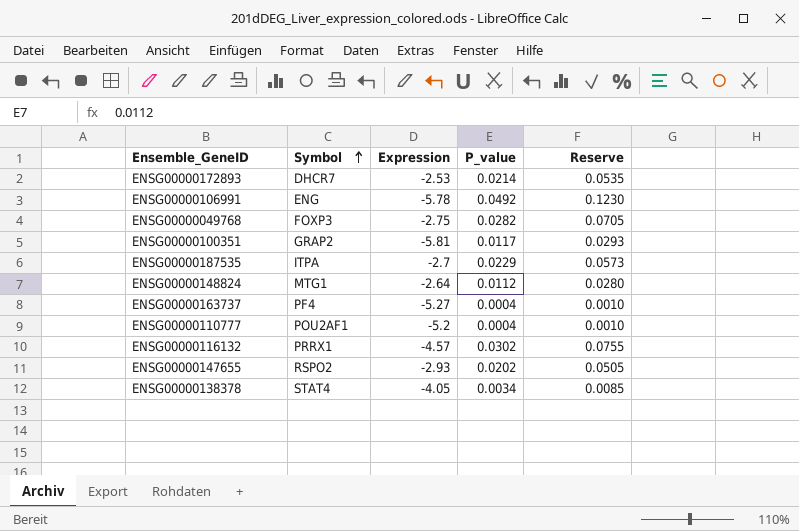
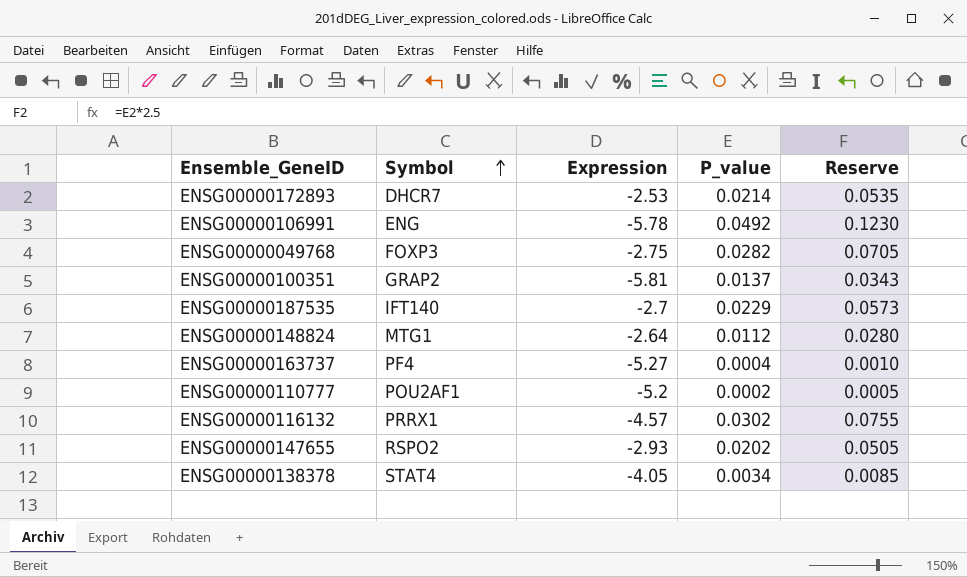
ENSG00000100351 | P_value: 0.0117 -> 0.0137
ENSG00000100351 | Reserve: 0.0293 -> 0.0343
ENSG00000187535 | Symbol: ITPA -> IFT140
ENSG00000110777 | P_value: 0.0004 -> 0.0002
ENSG00000110777 | Reserve: 0.0010 -> 0.0005

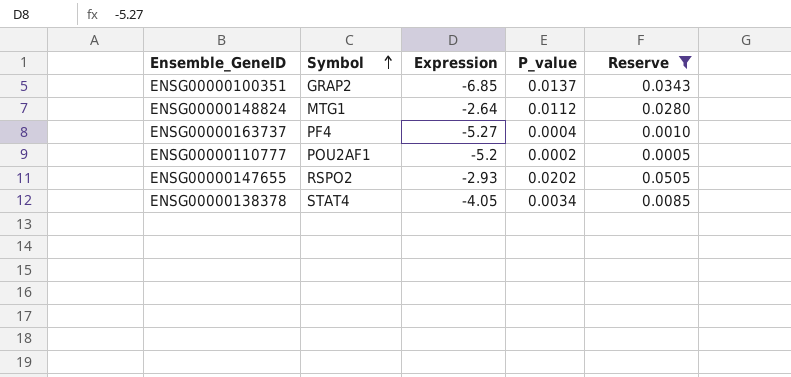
filter: none -> Reserve <= 0.0505
ENSG00000100351 | Expression: -5.81 -> -6.85

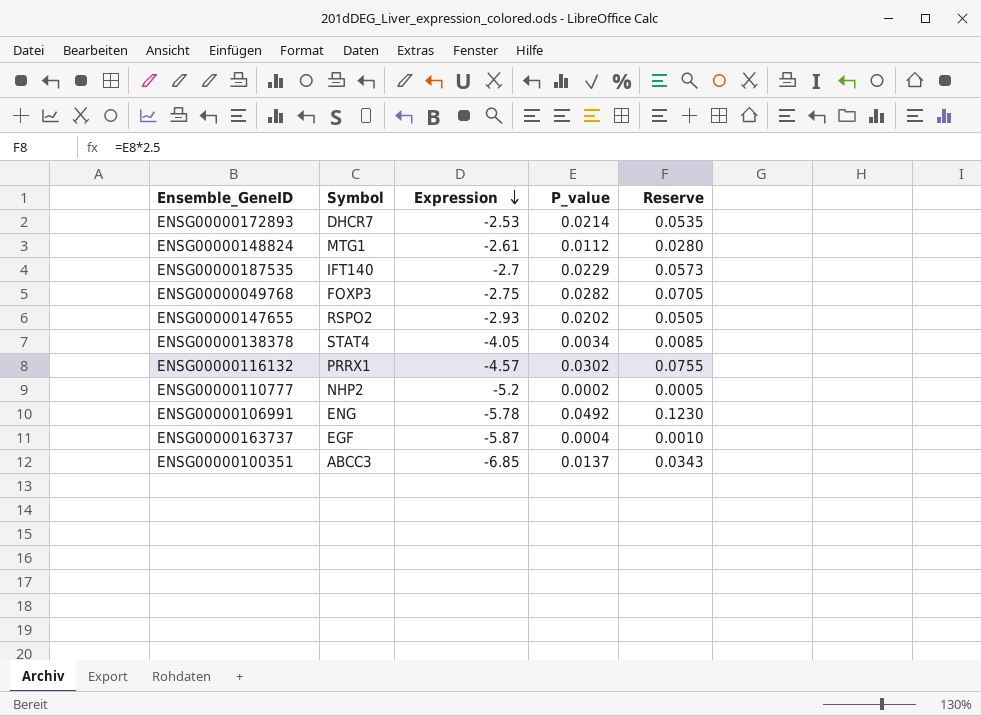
filter: Reserve <= 0.0505 -> none
row order: Symbol ascending -> Expression descending
ENSG00000148824 | Expression: -2.64 -> -2.61
ENSG00000110777 | Symbol: POU2AF1 -> NHP2
ENSG00000163737 | Symbol: PF4 -> EGF
ENSG00000163737 | Expression: -5.27 -> -5.87
ENSG00000100351 | Symbol: GRAP2 -> ABCC3

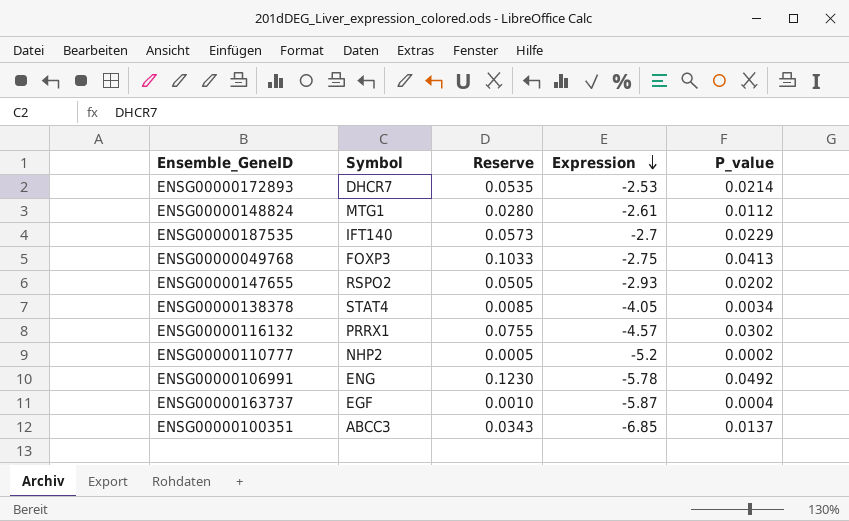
column Reserve | position: 5 -> 3
ENSG00000049768 | Reserve: 0.0705 -> 0.1033
ENSG00000049768 | P_value: 0.0282 -> 0.0413

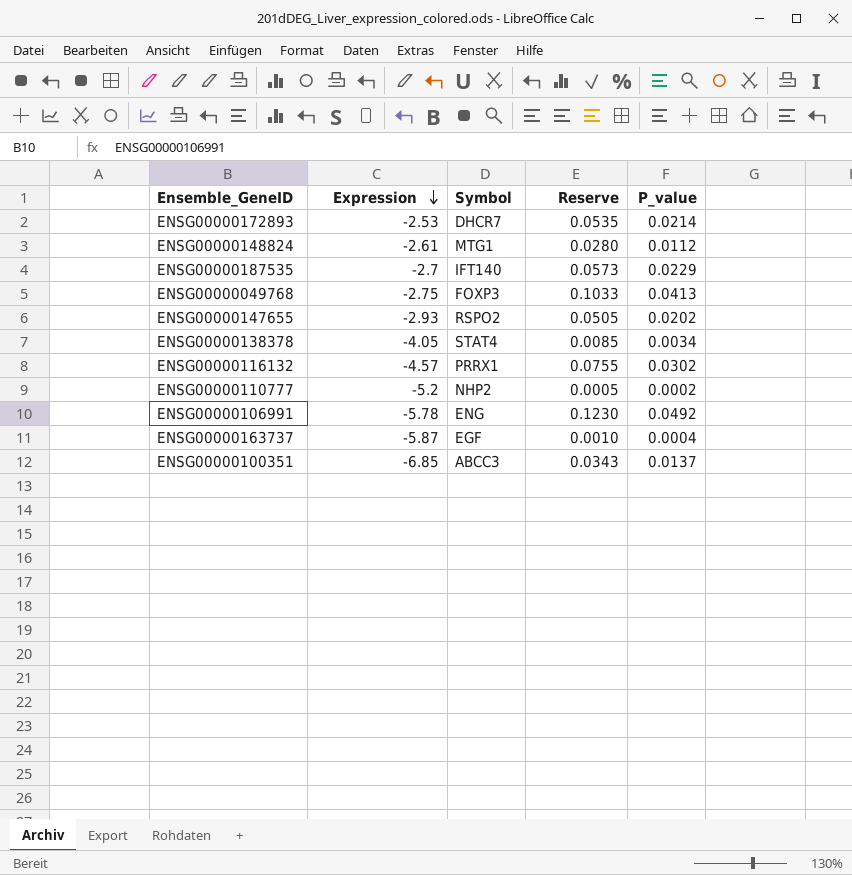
column Expression | position: 4 -> 2

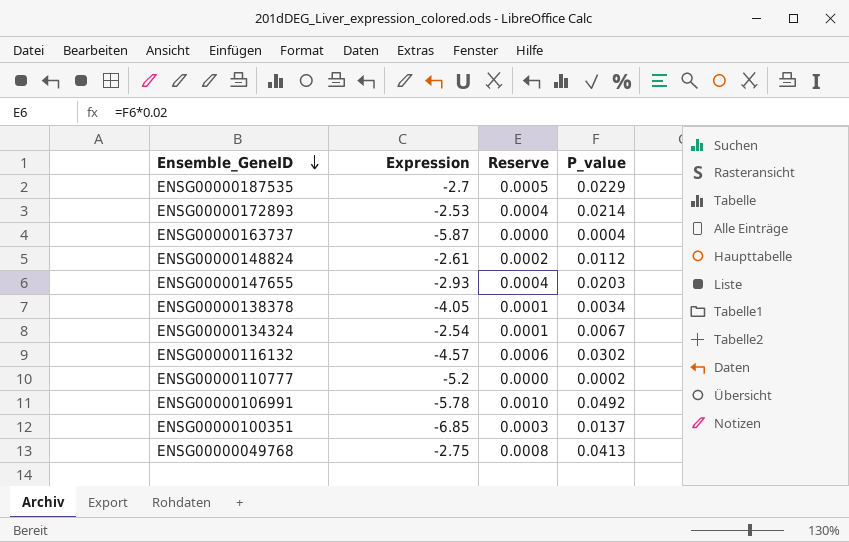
row order: Expression descending -> Ensemble_GeneID descending
column Symbol | position: 3 -> none
column Reserve | formula: [P_value] * 2.5 -> [P_value] * 0.02
ENSG00000147655 | P_value: 0.0202 -> 0.0203
row ENSG00000134324: none -> -2.54 | 0.0001 | 0.0067

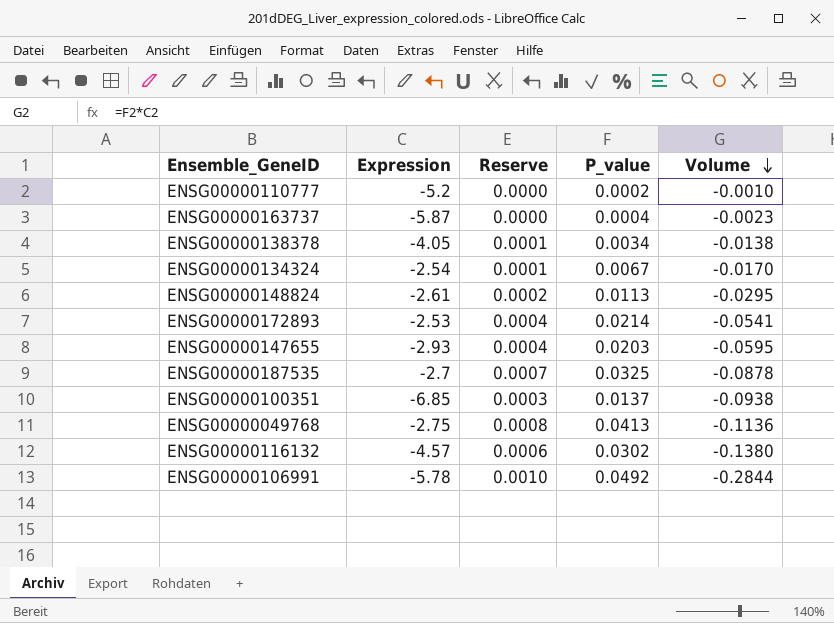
row order: Ensemble_GeneID descending -> Volume descending
column Volume | formula: none -> [Expression] * [P_value]
ENSG00000148824 | P_value: 0.0112 -> 0.0113
ENSG00000187535 | Reserve: 0.0005 -> 0.0007
ENSG00000187535 | P_value: 0.0229 -> 0.0325

